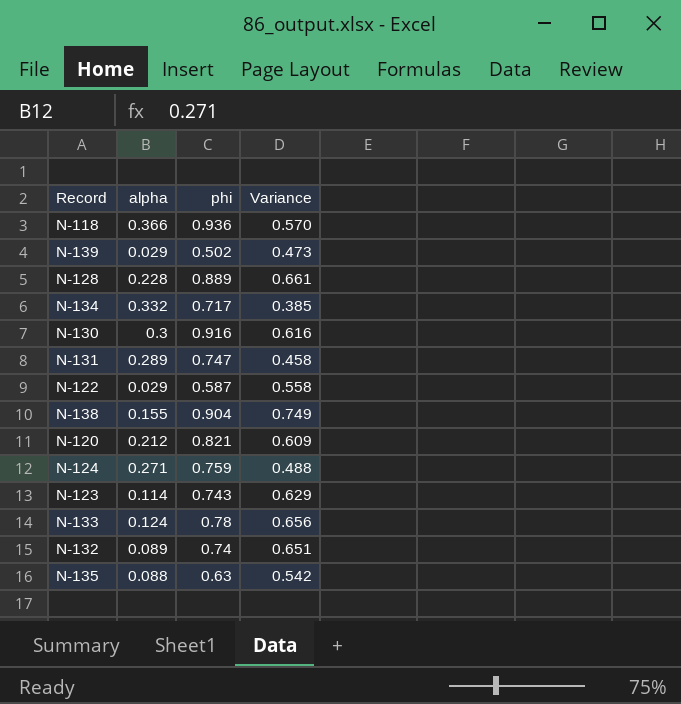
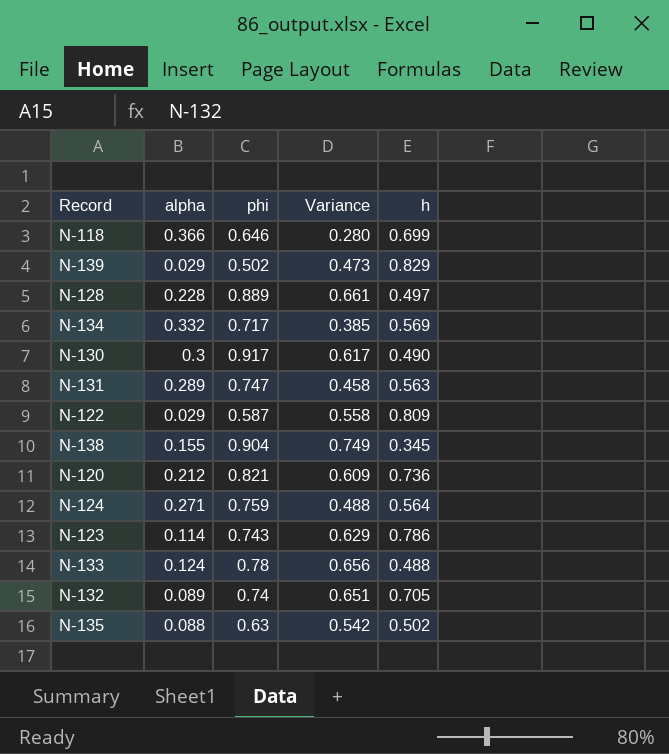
column h | position: none -> 5
N-118 | phi: 0.936 -> 0.646
N-118 | Variance: 0.570 -> 0.280
N-130 | phi: 0.916 -> 0.917
N-130 | Variance: 0.616 -> 0.617

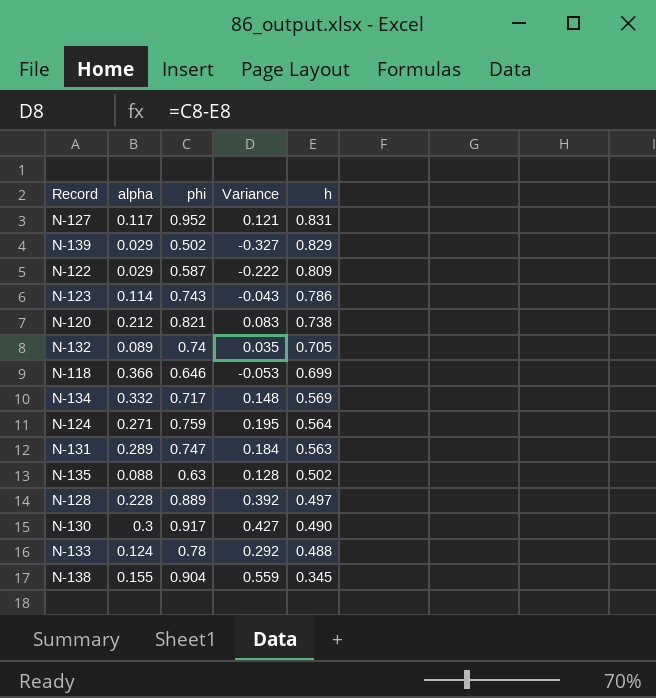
row order: none -> h descending
column Variance | formula: [phi] - [alpha] -> [phi] - [h]
row N-127: none -> 0.117 | 0.952 | 0.121 | 0.831
N-120 | h: 0.736 -> 0.738

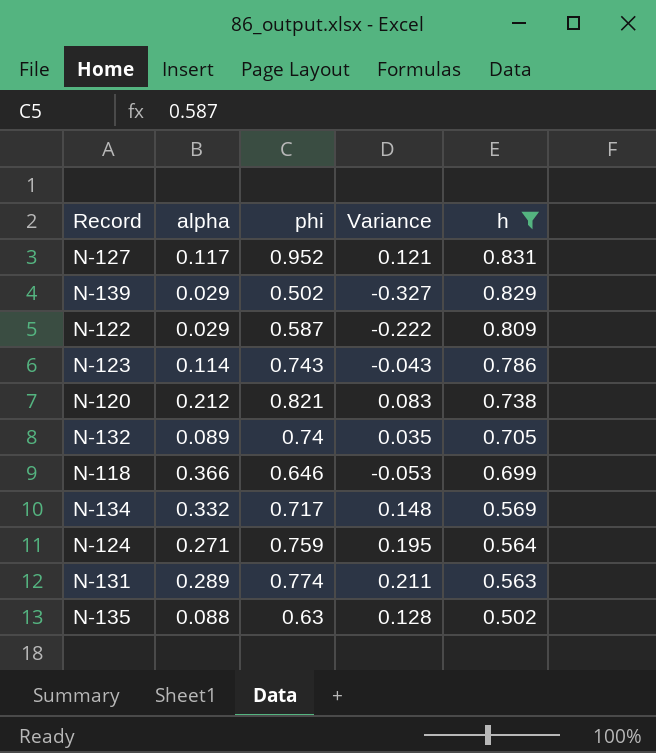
filter: none -> h >= 0.502
N-131 | phi: 0.747 -> 0.774
N-131 | Variance: 0.184 -> 0.211

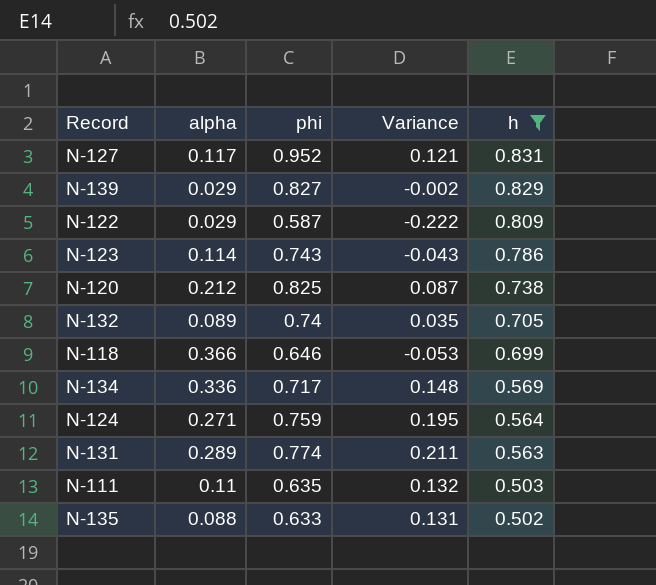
N-139 | phi: 0.502 -> 0.827
N-139 | Variance: -0.327 -> -0.002
N-120 | phi: 0.821 -> 0.825
N-120 | Variance: 0.083 -> 0.087
N-134 | alpha: 0.332 -> 0.336
row N-111: none -> 0.11 | 0.635 | 0.132 | 0.503
N-135 | phi: 0.63 -> 0.633
N-135 | Variance: 0.128 -> 0.131

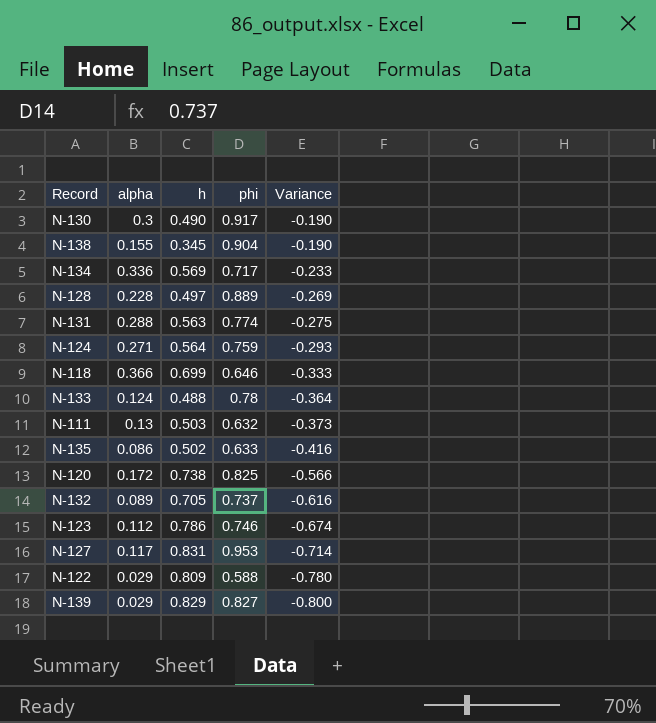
filter: h >= 0.502 -> none
row order: h descending -> Variance descending
column h | position: 5 -> 3
column Variance | formula: [phi] - [h] -> [alpha] - [h]
N-131 | alpha: 0.289 -> 0.288
N-111 | alpha: 0.11 -> 0.13
N-111 | phi: 0.635 -> 0.632
N-135 | alpha: 0.088 -> 0.086
N-120 | alpha: 0.212 -> 0.172
N-132 | phi: 0.74 -> 0.737
N-123 | alpha: 0.114 -> 0.112
N-123 | phi: 0.743 -> 0.746
N-127 | phi: 0.952 -> 0.953
N-122 | phi: 0.587 -> 0.588

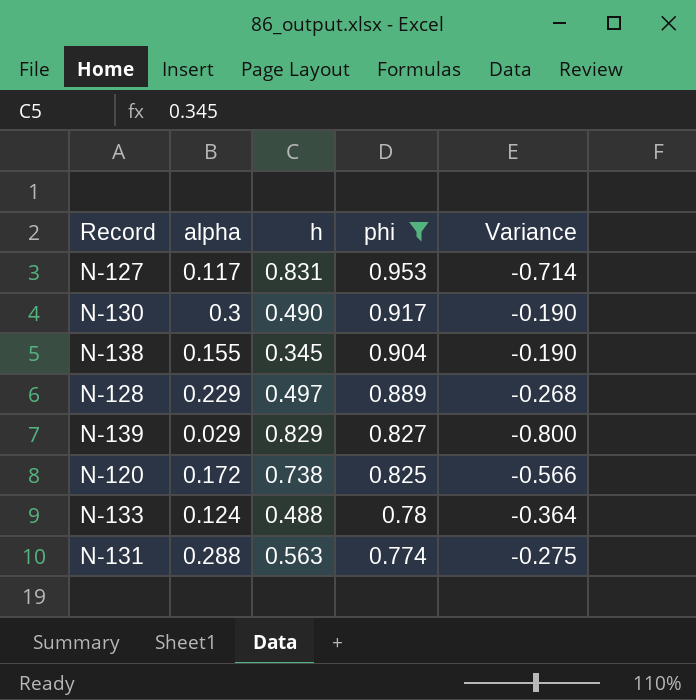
filter: none -> phi >= 0.774
row order: Variance descending -> phi descending
N-128 | alpha: 0.228 -> 0.229
N-128 | Variance: -0.269 -> -0.268

